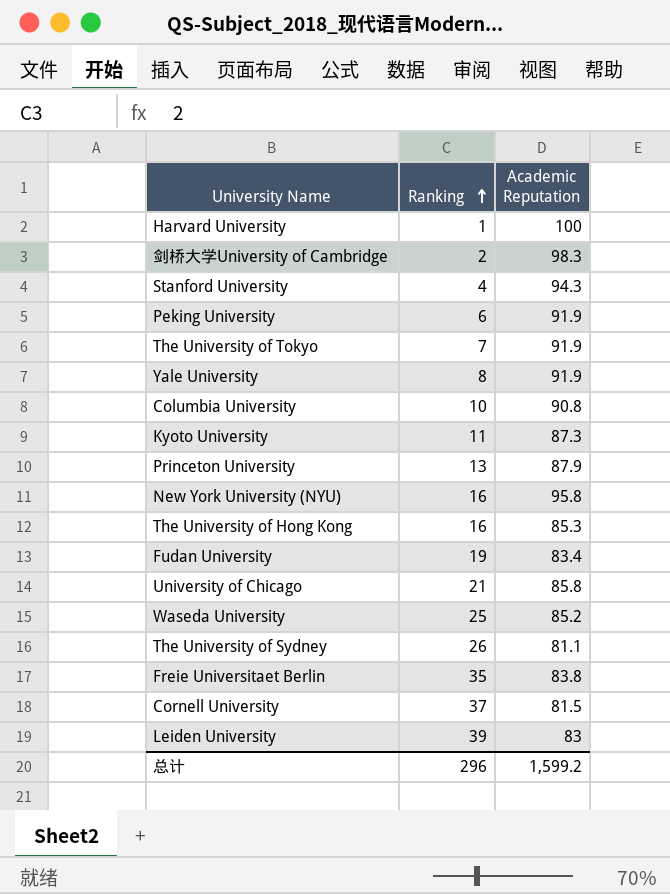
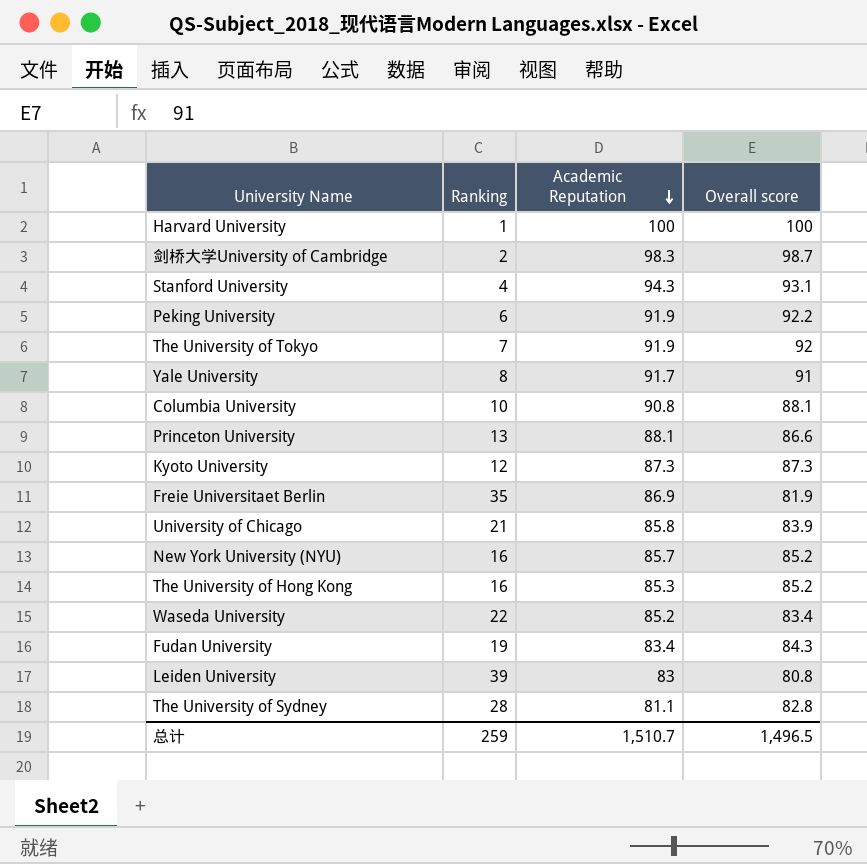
row order: Ranking ascending -> Academic Reputation descending
column Overall score | position: none -> 4
row Cornell University: 37 | 81.5 -> none
Yale University | Academic Reputation: 91.9 -> 91.7
Princeton University | Academic Reputation: 87.9 -> 88.1
Kyoto University | Ranking: 11 -> 12
Freie Universitaet Berlin | Academic Reputation: 83.8 -> 86.9
New York University (NYU) | Academic Reputation: 95.8 -> 85.7
Waseda University | Ranking: 25 -> 22
The University of Sydney | Ranking: 26 -> 28
总计 | Ranking: 296 -> 259
总计 | Academic Reputation: 1,599.2 -> 1,510.7

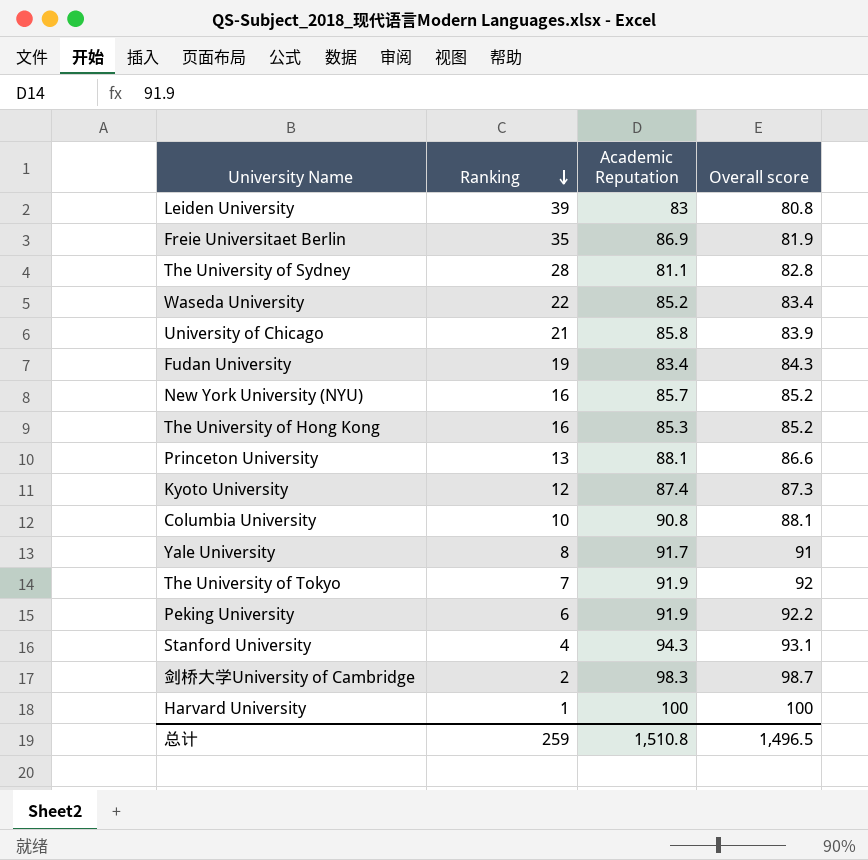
row order: Academic Reputation descending -> Ranking descending
Kyoto University | Academic Reputation: 87.3 -> 87.4
总计 | Academic Reputation: 1,510.7 -> 1,510.8

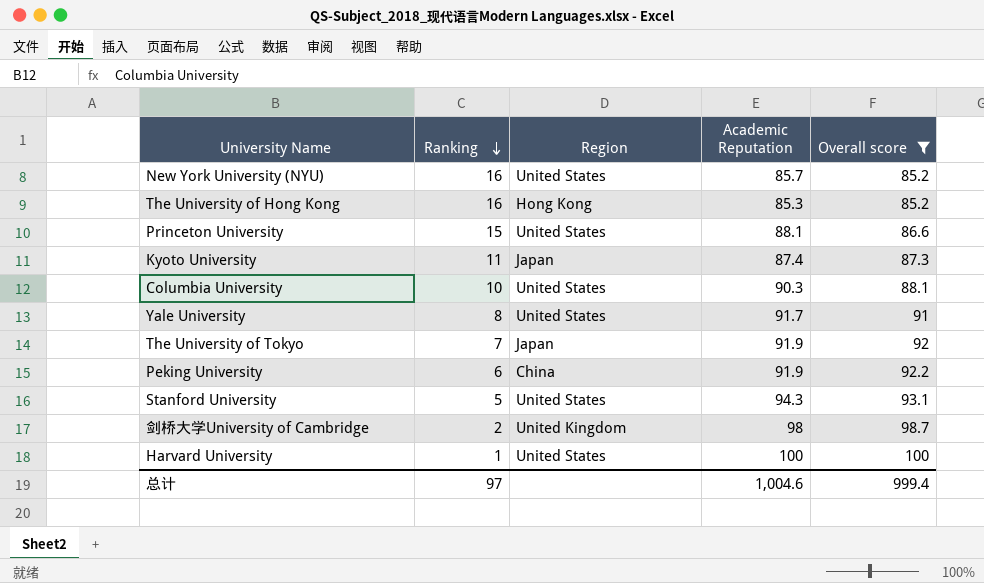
filter: none -> Overall score >= 85.2
column Region | position: none -> 3
Princeton University | Ranking: 13 -> 15
Kyoto University | Ranking: 12 -> 11
Columbia University | Academic Reputation: 90.8 -> 90.3
Stanford University | Ranking: 4 -> 5
剑桥大学University of Cambridge | Academic Reputation: 98.3 -> 98
总计 | Ranking: 259 -> 97
总计 | Academic Reputation: 1,510.8 -> 1,004.6
总计 | Overall score: 1,496.5 -> 999.4

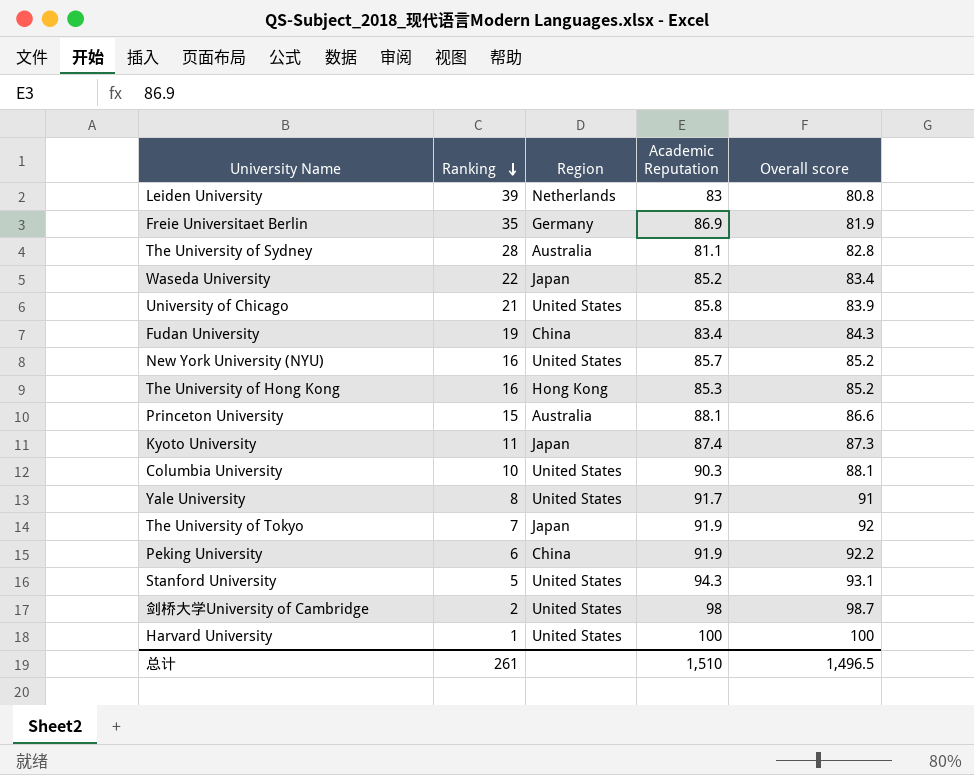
filter: Overall score >= 85.2 -> none
Princeton University | Region: United States -> Australia
剑桥大学University of Cambridge | Region: United Kingdom -> United States
总计 | Ranking: 97 -> 261
总计 | Academic Reputation: 1,004.6 -> 1,510
总计 | Overall score: 999.4 -> 1,496.5

